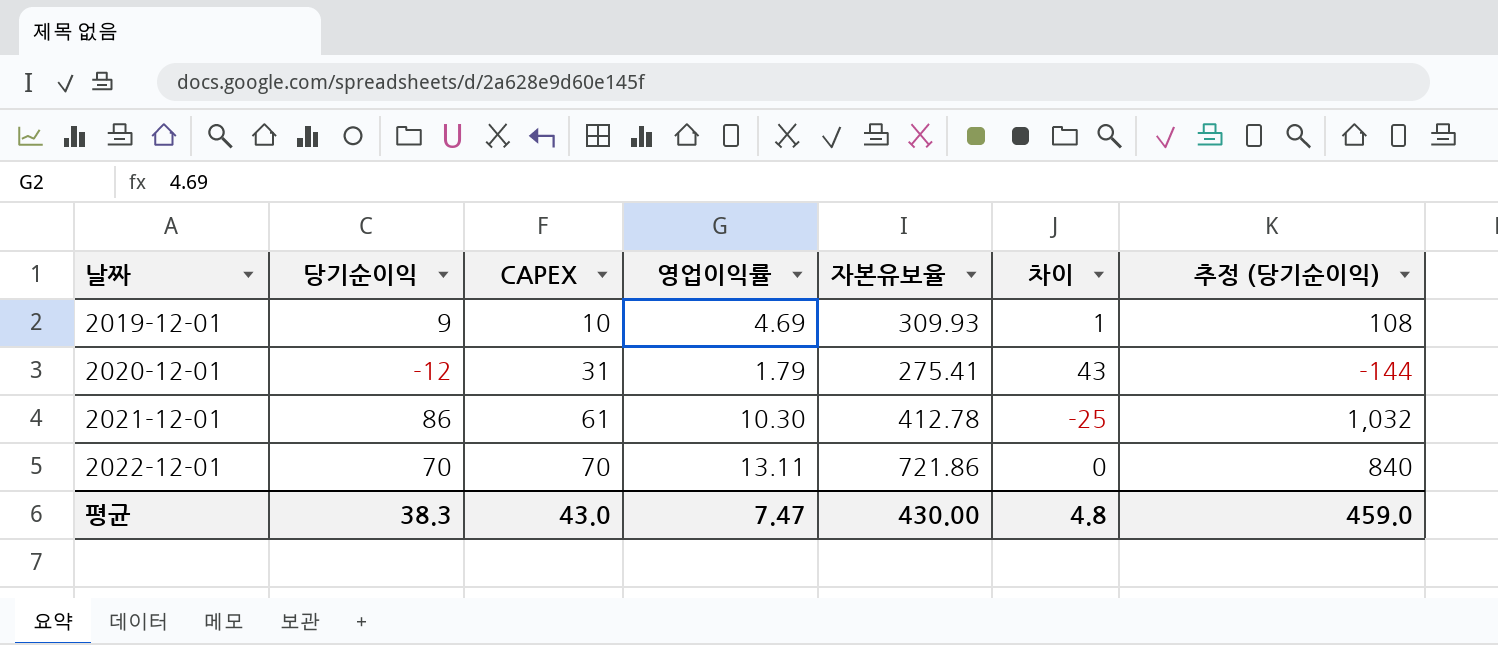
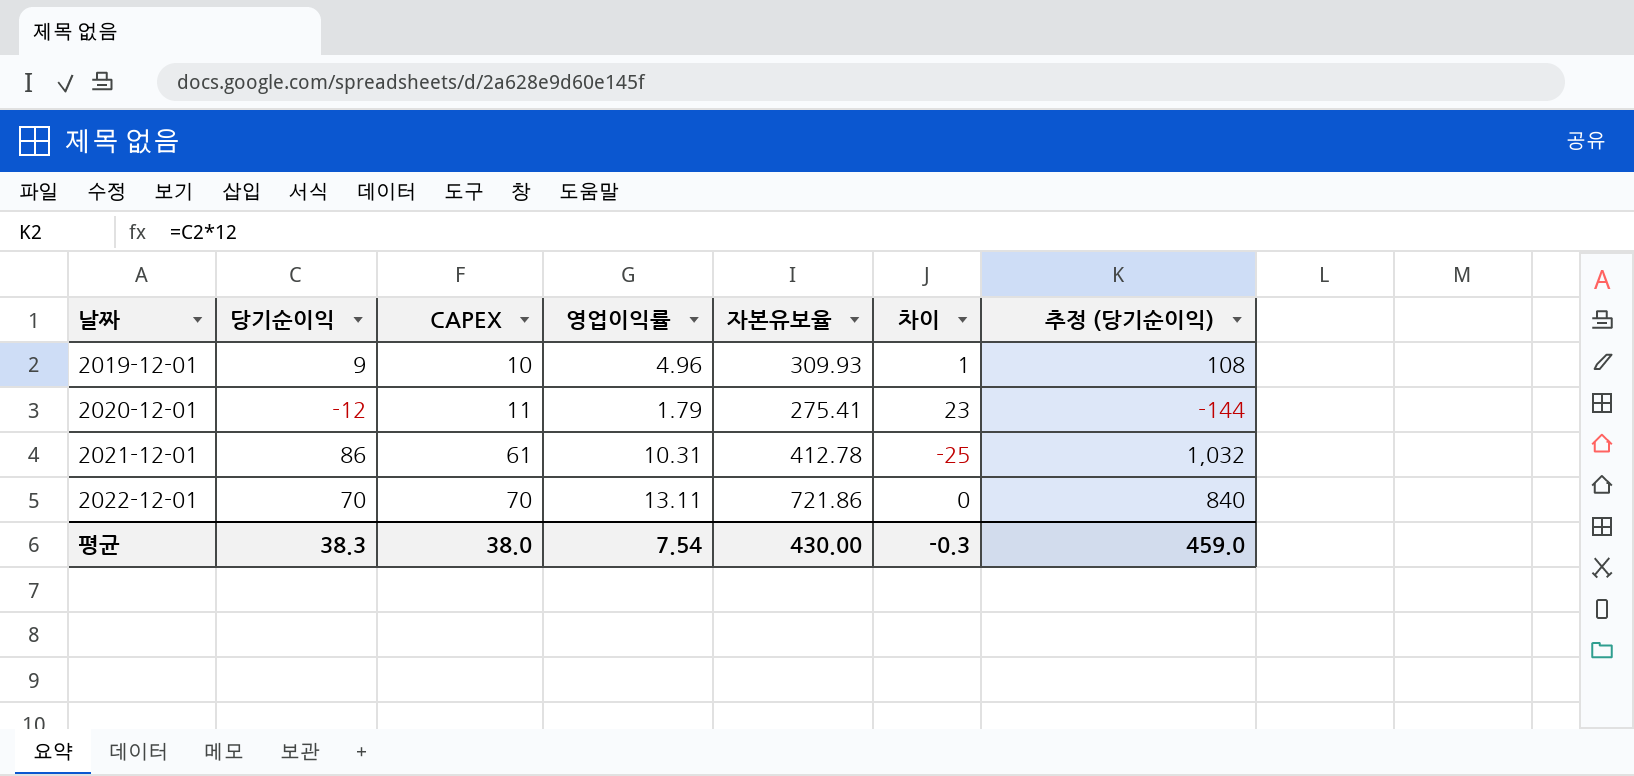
2019-12-01 | 영업이익률: 4.69 -> 4.96
2020-12-01 | CAPEX: 31 -> 11
2020-12-01 | 차이: 43 -> 23
2021-12-01 | 영업이익률: 10.30 -> 10.31
평균 | CAPEX: 43.0 -> 38.0
평균 | 영업이익률: 7.47 -> 7.54
평균 | 차이: 4.8 -> -0.3

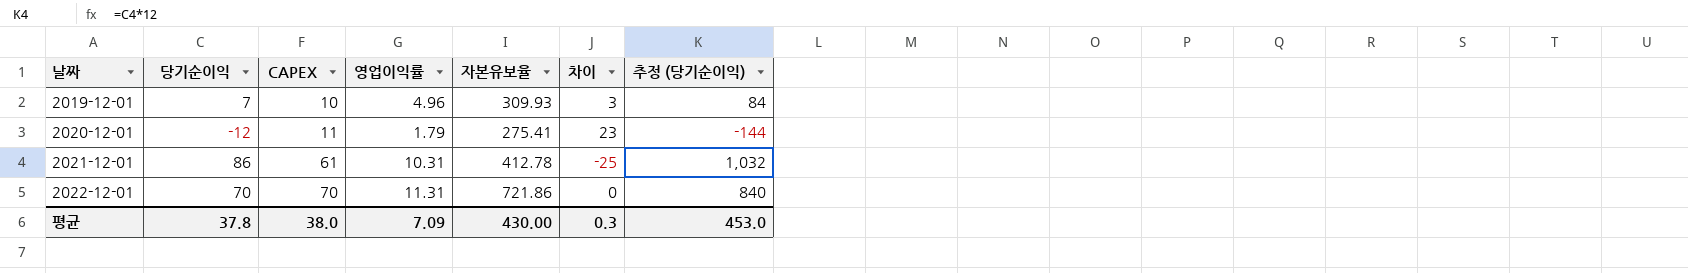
2019-12-01 | 당기순이익: 9 -> 7
2019-12-01 | 차이: 1 -> 3
2019-12-01 | 추정 (당기순이익): 108 -> 84
2022-12-01 | 영업이익률: 13.11 -> 11.31
평균 | 당기순이익: 38.3 -> 37.8
평균 | 영업이익률: 7.54 -> 7.09
평균 | 차이: -0.3 -> 0.3
평균 | 추정 (당기순이익): 459.0 -> 453.0

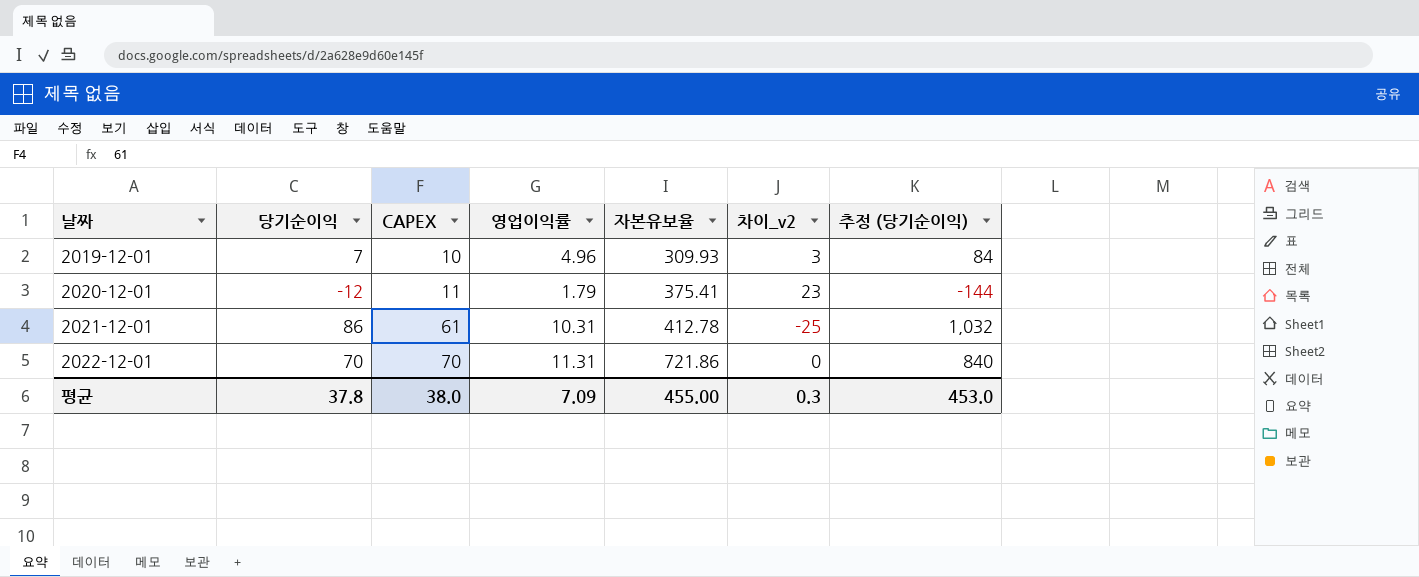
column name: 차이 -> 차이_v2
2020-12-01 | 자본유보율: 275.41 -> 375.41
평균 | 자본유보율: 430.00 -> 455.00

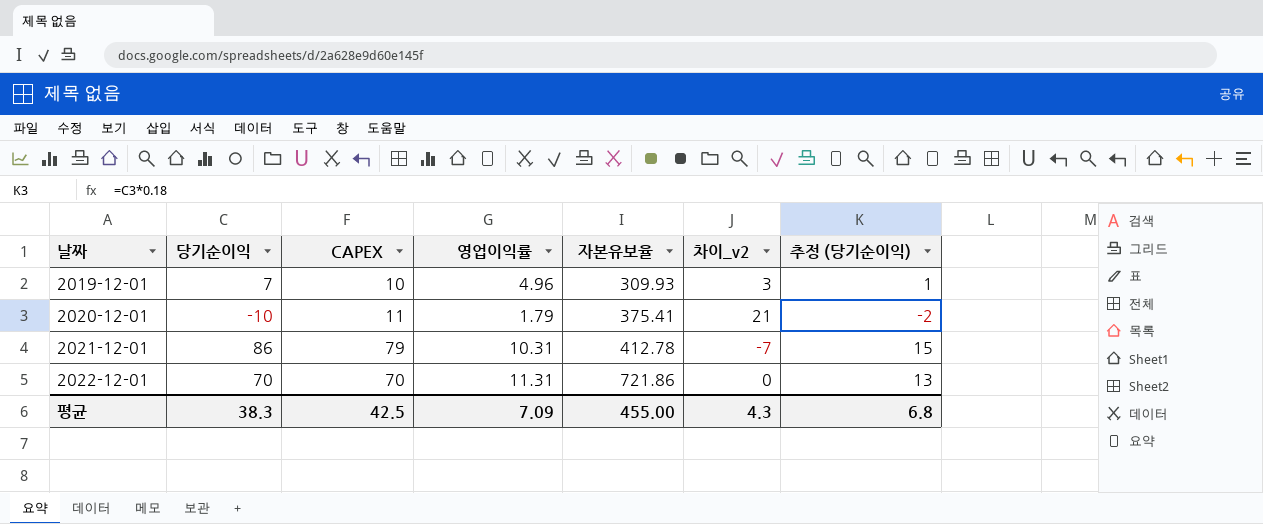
column 추정 (당기순이익) | formula: [당기순이익] * 12 -> [당기순이익] * 0.18
2020-12-01 | 당기순이익: -12 -> -10
2020-12-01 | 차이_v2: 23 -> 21
2021-12-01 | CAPEX: 61 -> 79
2021-12-01 | 차이_v2: -25 -> -7
평균 | 당기순이익: 37.8 -> 38.3
평균 | CAPEX: 38.0 -> 42.5
평균 | 차이_v2: 0.3 -> 4.3
평균 | 추정 (당기순이익): 453.0 -> 6.8

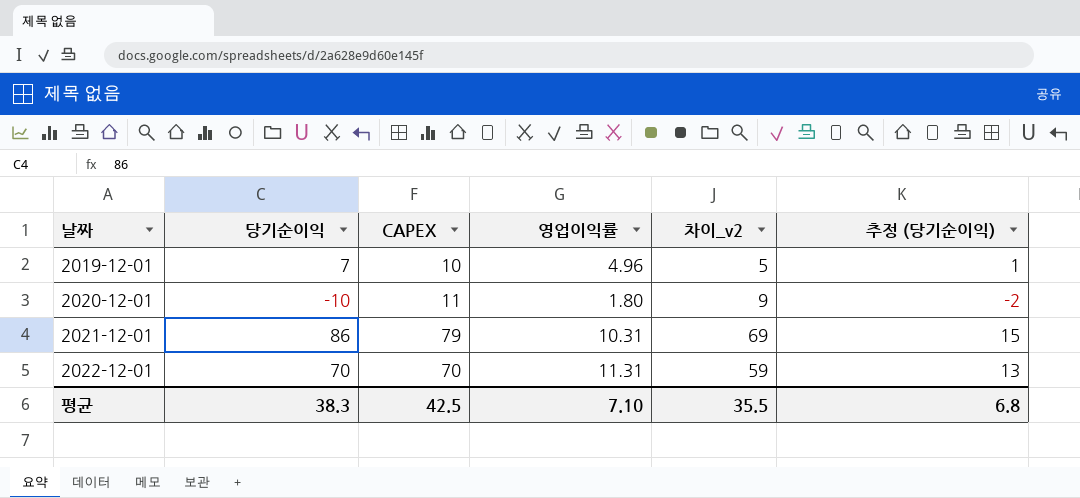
column 자본유보율 | position: 5 -> none
column 차이_v2 | formula: [CAPEX] - [당기순이익] -> [CAPEX] - [영업이익률]
2020-12-01 | 영업이익률: 1.79 -> 1.80
평균 | 영업이익률: 7.09 -> 7.10
평균 | 차이_v2: 4.3 -> 35.5

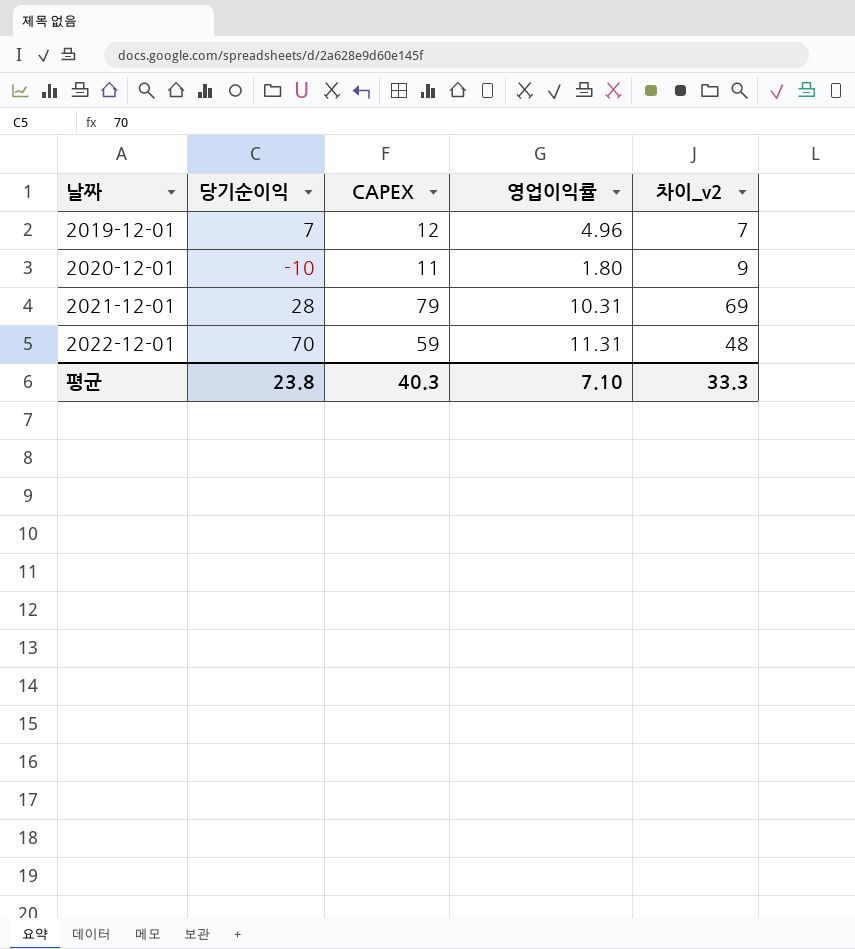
column 추정 (당기순이익) | formula: [당기순이익] * 0.18 -> none
2019-12-01 | CAPEX: 10 -> 12
2019-12-01 | 차이_v2: 5 -> 7
2021-12-01 | 당기순이익: 86 -> 28
2022-12-01 | CAPEX: 70 -> 59
2022-12-01 | 차이_v2: 59 -> 48
평균 | 당기순이익: 38.3 -> 23.8
평균 | CAPEX: 42.5 -> 40.3
평균 | 차이_v2: 35.5 -> 33.3

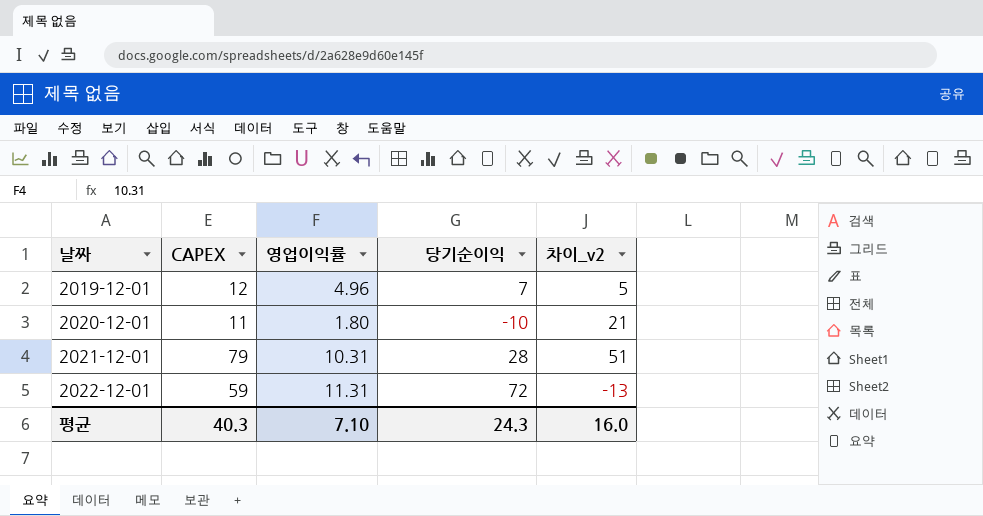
column 당기순이익 | position: 2 -> 4
column 차이_v2 | formula: [CAPEX] - [영업이익률] -> [CAPEX] - [당기순이익]
2022-12-01 | 당기순이익: 70 -> 72
평균 | 당기순이익: 23.8 -> 24.3
평균 | 차이_v2: 33.3 -> 16.0

